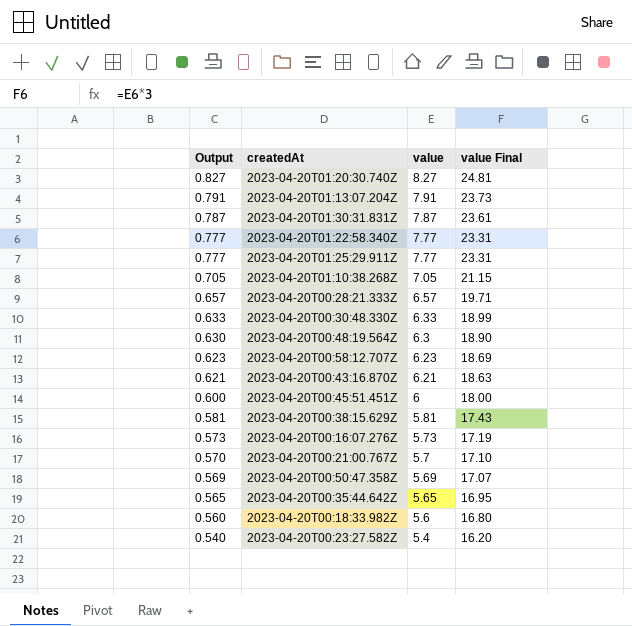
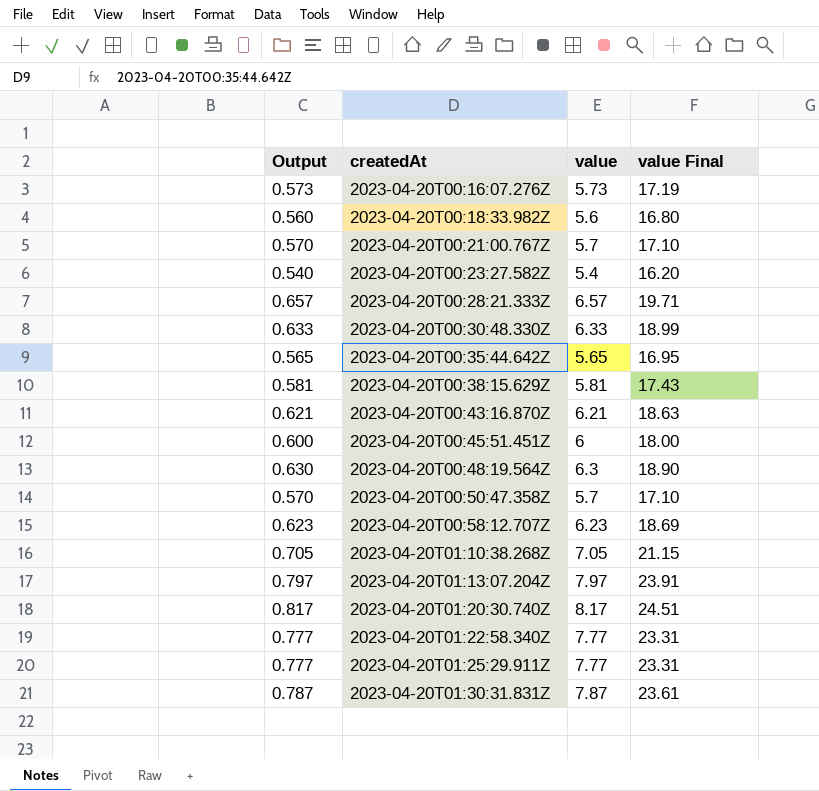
row order: Output descending -> createdAt ascending
2023-04-20T00:50:47.358Z | Output: 0.569 -> 0.570
2023-04-20T00:50:47.358Z | value: 5.69 -> 5.7
2023-04-20T00:50:47.358Z | value Final: 17.07 -> 17.10
2023-04-20T01:13:07.204Z | Output: 0.791 -> 0.797
2023-04-20T01:13:07.204Z | value: 7.91 -> 7.97
2023-04-20T01:13:07.204Z | value Final: 23.73 -> 23.91
2023-04-20T01:20:30.740Z | Output: 0.827 -> 0.817
2023-04-20T01:20:30.740Z | value: 8.27 -> 8.17
2023-04-20T01:20:30.740Z | value Final: 24.81 -> 24.51

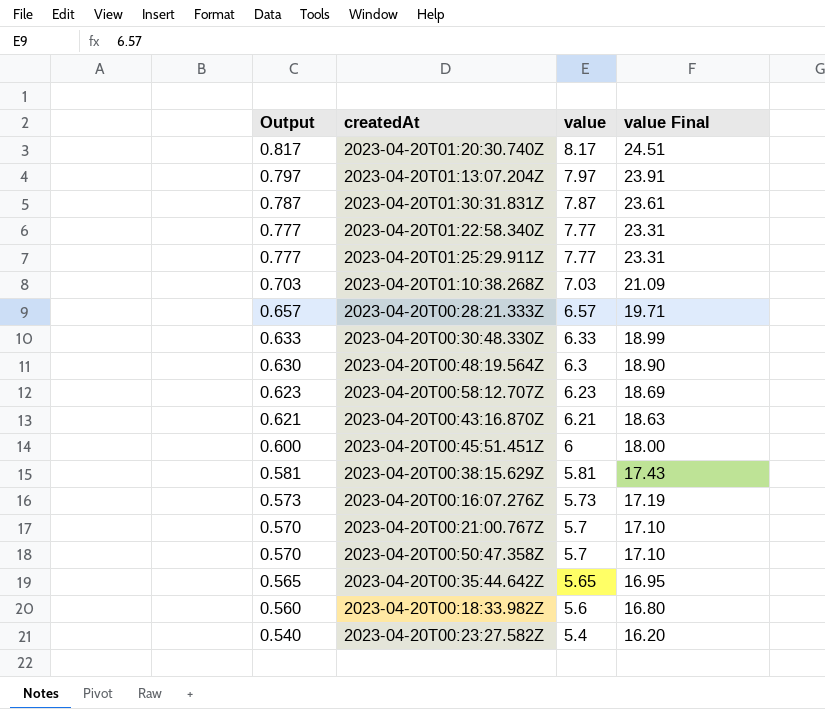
row order: createdAt ascending -> Output descending
2023-04-20T01:10:38.268Z | Output: 0.705 -> 0.703
2023-04-20T01:10:38.268Z | value: 7.05 -> 7.03
2023-04-20T01:10:38.268Z | value Final: 21.15 -> 21.09

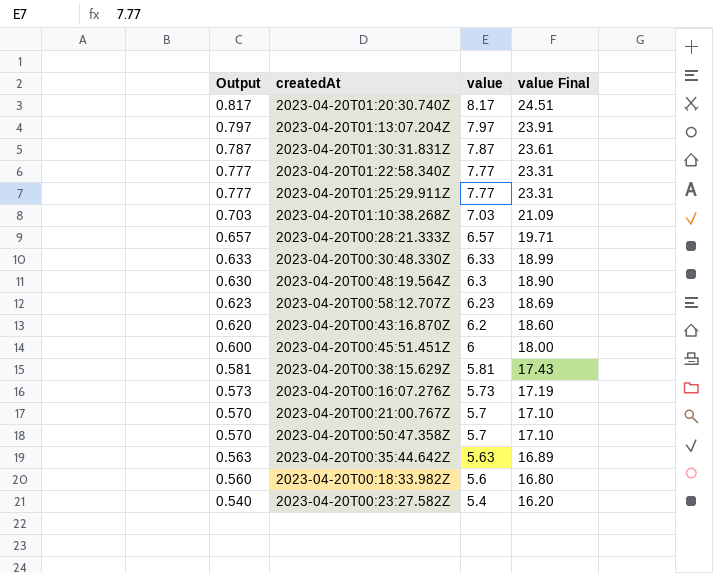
2023-04-20T00:43:16.870Z | Output: 0.621 -> 0.620
2023-04-20T00:43:16.870Z | value: 6.21 -> 6.2
2023-04-20T00:43:16.870Z | value Final: 18.63 -> 18.60
2023-04-20T00:35:44.642Z | Output: 0.565 -> 0.563
2023-04-20T00:35:44.642Z | value: 5.65 -> 5.63
2023-04-20T00:35:44.642Z | value Final: 16.95 -> 16.89

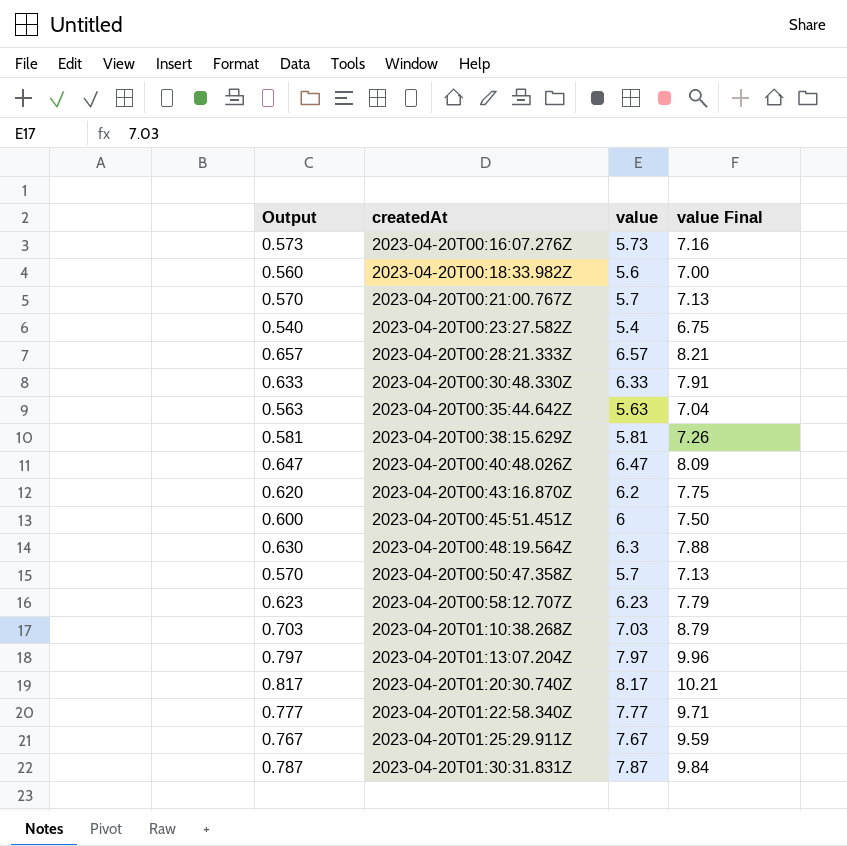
row order: Output descending -> createdAt ascending
column value Final | formula: [value] * 3 -> [value] * 1.25
row 2023-04-20T00:40:48.026Z: none -> 0.647 | 6.47 | 8.09
2023-04-20T01:25:29.911Z | Output: 0.777 -> 0.767
2023-04-20T01:25:29.911Z | value: 7.77 -> 7.67

